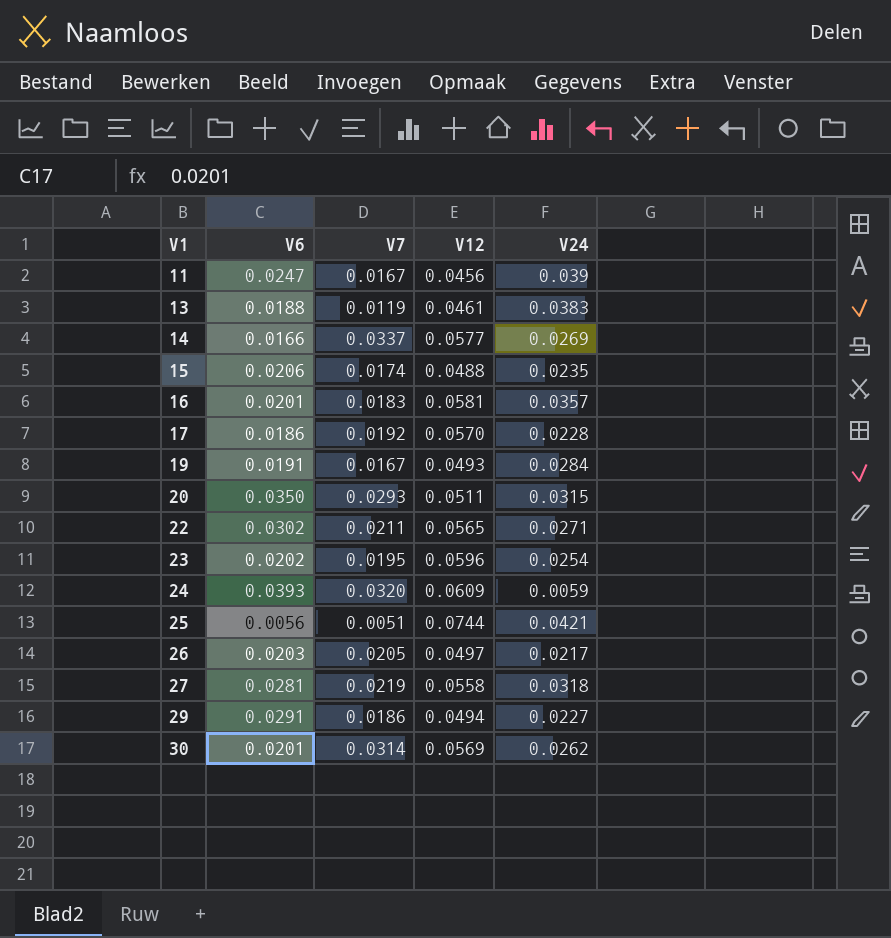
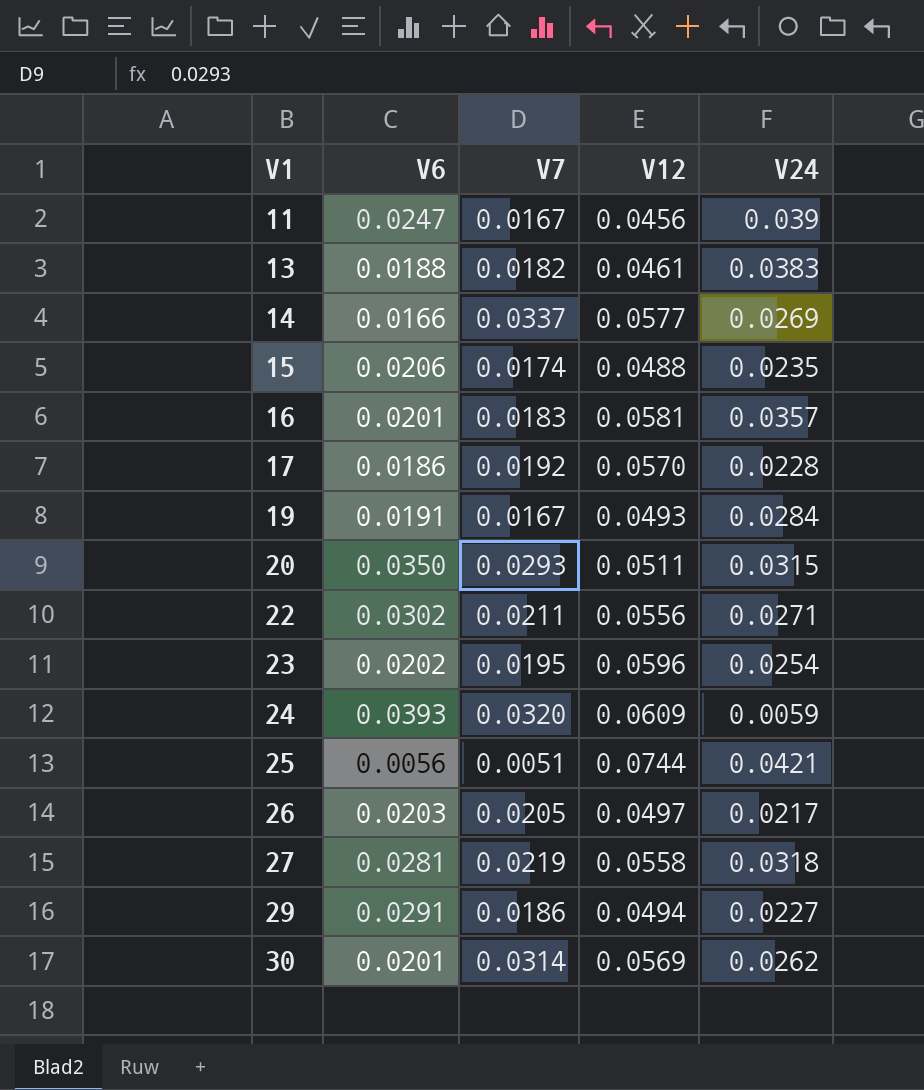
13 | V7: 0.0119 -> 0.0182
22 | V12: 0.0565 -> 0.0556

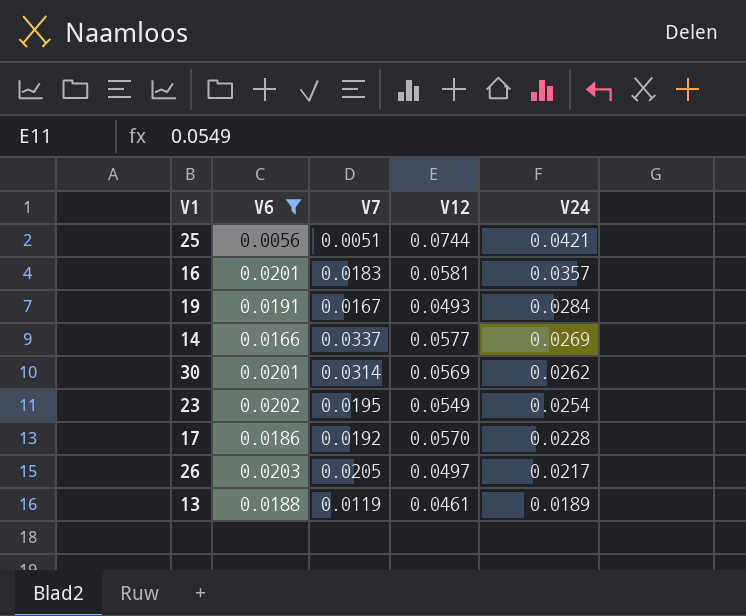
filter: none -> V6 <= 0.0203
row order: V1 ascending -> V24 descending
23 | V12: 0.0596 -> 0.0549
13 | V7: 0.0182 -> 0.0119
13 | V24: 0.0383 -> 0.0189

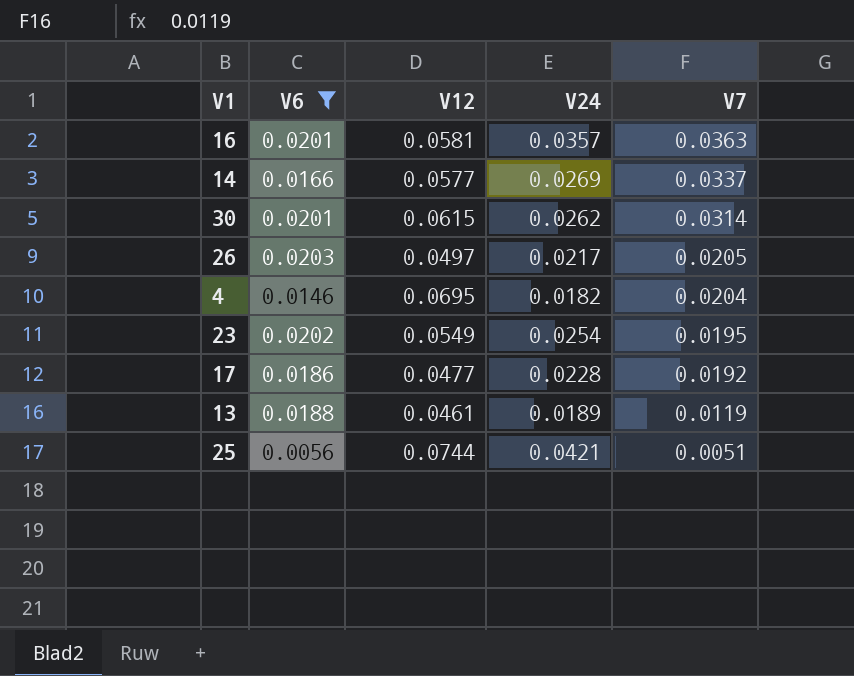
row order: V24 descending -> V7 descending
column V7 | position: 3 -> 5
row 19: 0.0191 | 0.0167 | 0.0493 | 0.0284 -> none
16 | V7: 0.0183 -> 0.0363
30 | V12: 0.0569 -> 0.0615
row 4: none -> 0.0146 | 0.0695 | 0.0182 | 0.0204
17 | V12: 0.0570 -> 0.0477

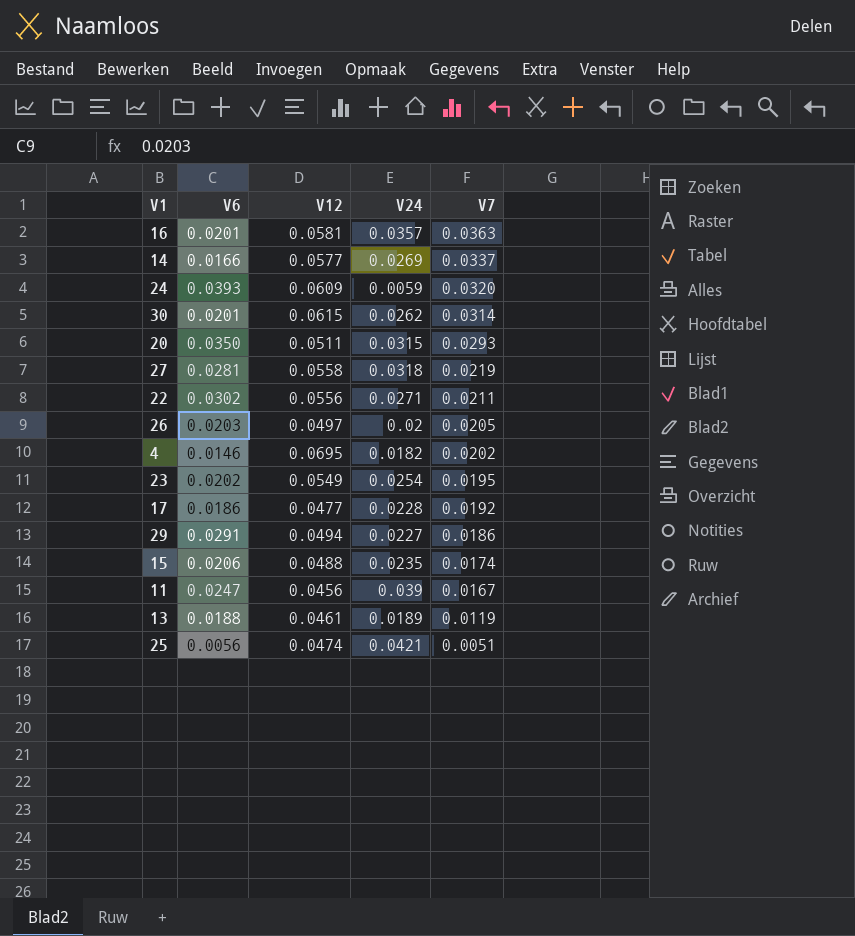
filter: V6 <= 0.0203 -> none
26 | V24: 0.0217 -> 0.02
4 | V7: 0.0204 -> 0.0202
25 | V12: 0.0744 -> 0.0474

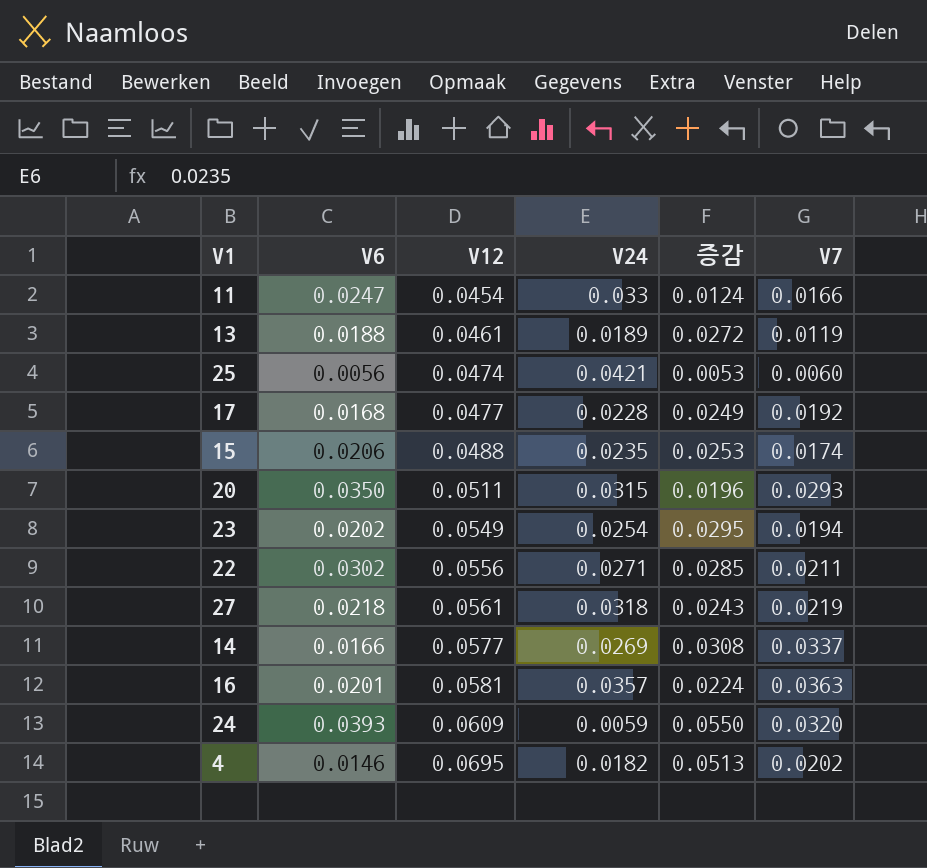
row order: V7 descending -> V12 ascending
column 증감 | formula: none -> [V12] - [V24]
row 30: 0.0201 | 0.0615 | 0.0262 | 0.0314 -> none
row 26: 0.0203 | 0.0497 | 0.02 | 0.0205 -> none
row 29: 0.0291 | 0.0494 | 0.0227 | 0.0186 -> none
11 | V12: 0.0456 -> 0.0454
11 | V24: 0.039 -> 0.033
11 | V7: 0.0167 -> 0.0166
25 | V7: 0.0051 -> 0.0060
17 | V6: 0.0186 -> 0.0168
23 | V7: 0.0195 -> 0.0194
27 | V6: 0.0281 -> 0.0218
27 | V12: 0.0558 -> 0.0561

